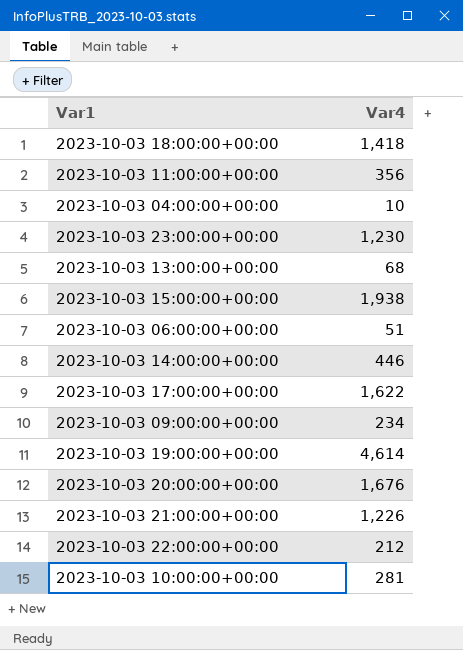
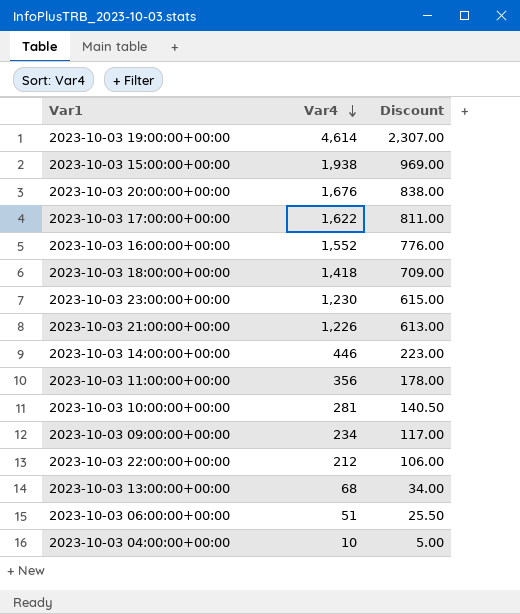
row order: none -> Var4 descending
column Discount | formula: none -> [Var4] * 0.5
row 2023-10-03 16:00:00+00:00: none -> 1,552 | 776.00

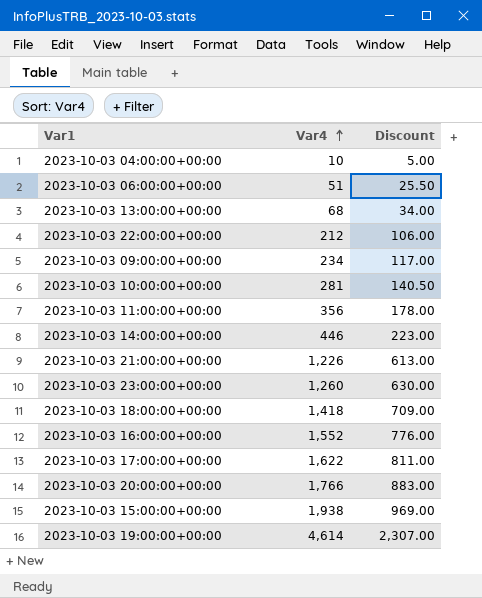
row order: Var4 descending -> Var4 ascending
2023-10-03 23:00:00+00:00 | Var4: 1,230 -> 1,260
2023-10-03 23:00:00+00:00 | Discount: 615.00 -> 630.00
2023-10-03 20:00:00+00:00 | Var4: 1,676 -> 1,766
2023-10-03 20:00:00+00:00 | Discount: 838.00 -> 883.00

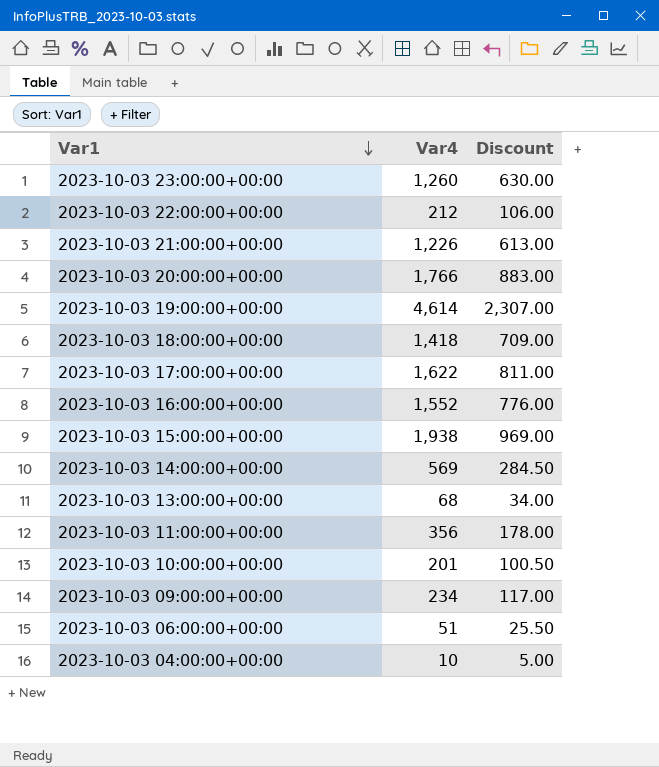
row order: Var4 ascending -> Var1 descending
2023-10-03 14:00:00+00:00 | Var4: 446 -> 569
2023-10-03 14:00:00+00:00 | Discount: 223.00 -> 284.50
2023-10-03 10:00:00+00:00 | Var4: 281 -> 201
2023-10-03 10:00:00+00:00 | Discount: 140.50 -> 100.50

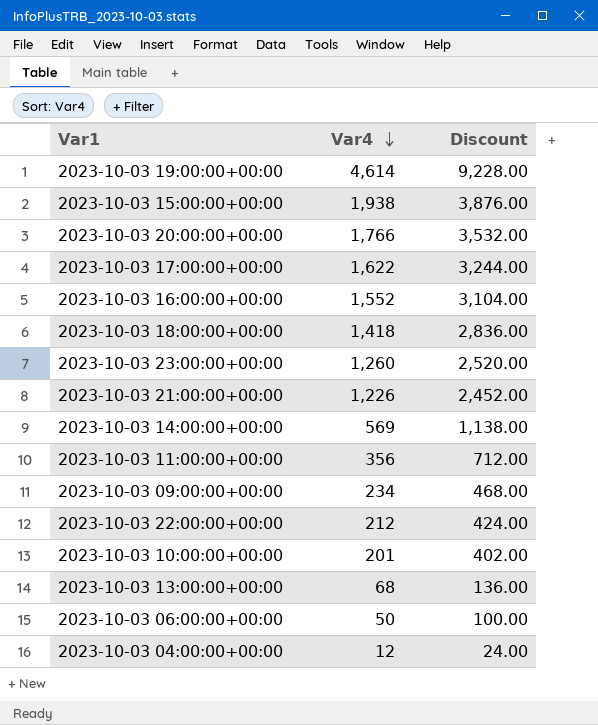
row order: Var1 descending -> Var4 descending
column Discount | formula: [Var4] * 0.5 -> [Var4] * 2
2023-10-03 06:00:00+00:00 | Var4: 51 -> 50
2023-10-03 04:00:00+00:00 | Var4: 10 -> 12

